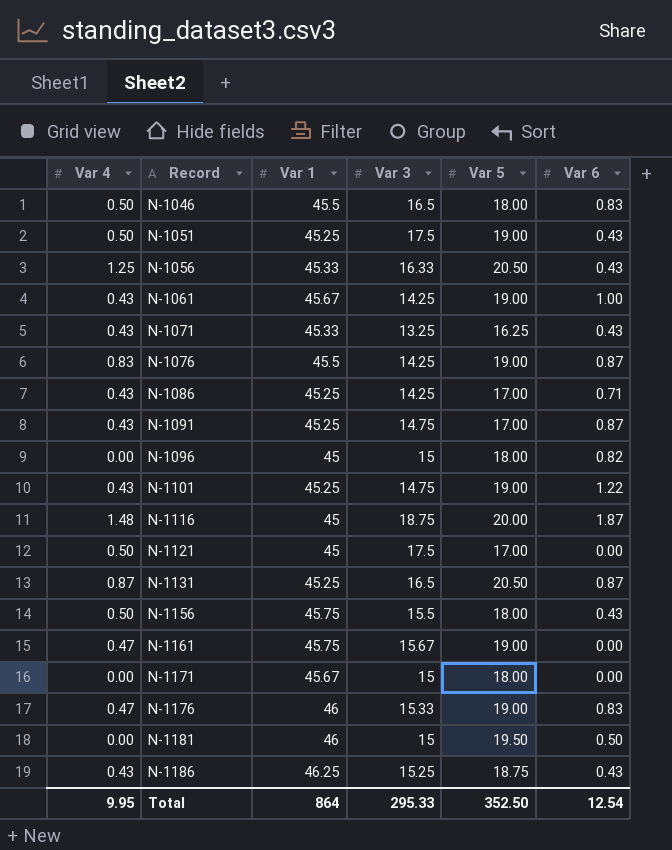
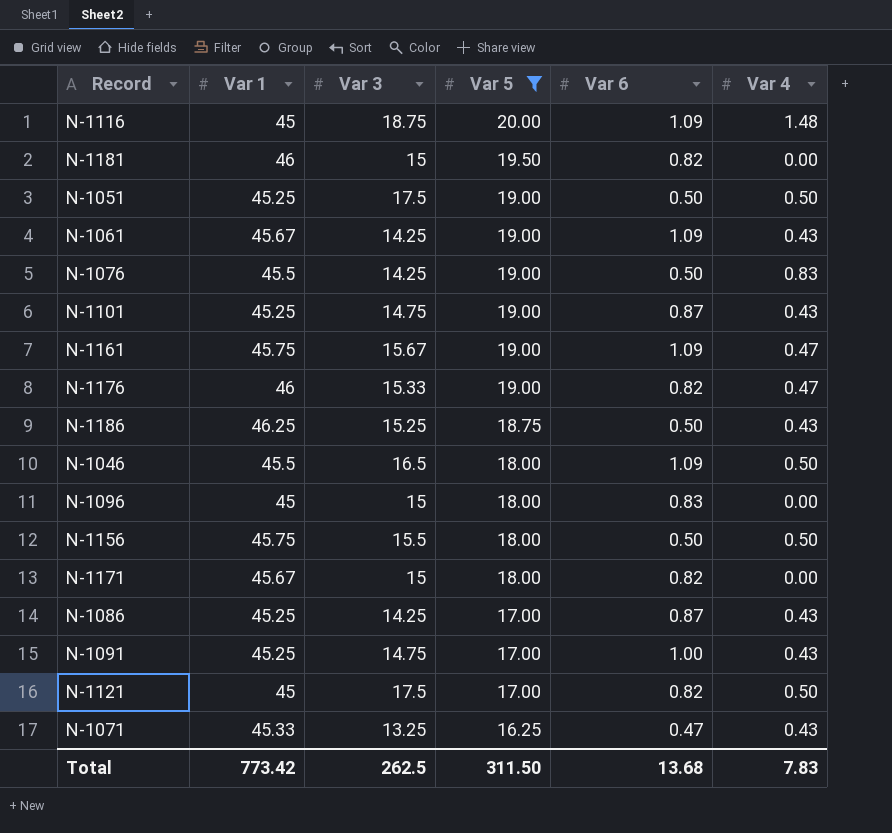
filter: none -> Var 5 != 20.50
row order: Record ascending -> Var 5 descending
column Var 4 | position: 1 -> 6
N-1116 | Var 6: 1.87 -> 1.09
N-1181 | Var 6: 0.50 -> 0.82
N-1051 | Var 6: 0.43 -> 0.50
N-1061 | Var 6: 1.00 -> 1.09
N-1076 | Var 6: 0.87 -> 0.50
N-1101 | Var 6: 1.22 -> 0.87
N-1161 | Var 6: 0.00 -> 1.09
N-1176 | Var 6: 0.83 -> 0.82
N-1186 | Var 6: 0.43 -> 0.50
N-1046 | Var 6: 0.83 -> 1.09
N-1096 | Var 6: 0.82 -> 0.83
N-1156 | Var 6: 0.43 -> 0.50
N-1171 | Var 6: 0.00 -> 0.82
N-1086 | Var 6: 0.71 -> 0.87
N-1091 | Var 6: 0.87 -> 1.00
N-1121 | Var 6: 0.00 -> 0.82
N-1071 | Var 6: 0.43 -> 0.47
Total | Var 1: 864 -> 773.42
Total | Var 3: 295.33 -> 262.5
Total | Var 5: 352.50 -> 311.50
Total | Var 6: 12.54 -> 13.68
Total | Var 4: 9.95 -> 7.83

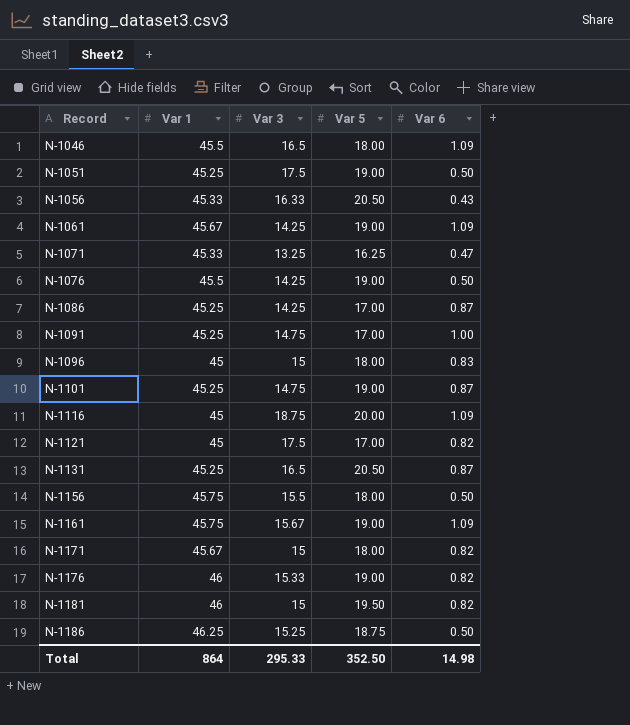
filter: Var 5 != 20.50 -> none
row order: Var 5 descending -> Record ascending
column Var 4 | position: 6 -> none
Total | Var 1: 773.42 -> 864
Total | Var 3: 262.5 -> 295.33
Total | Var 5: 311.50 -> 352.50
Total | Var 6: 13.68 -> 14.98

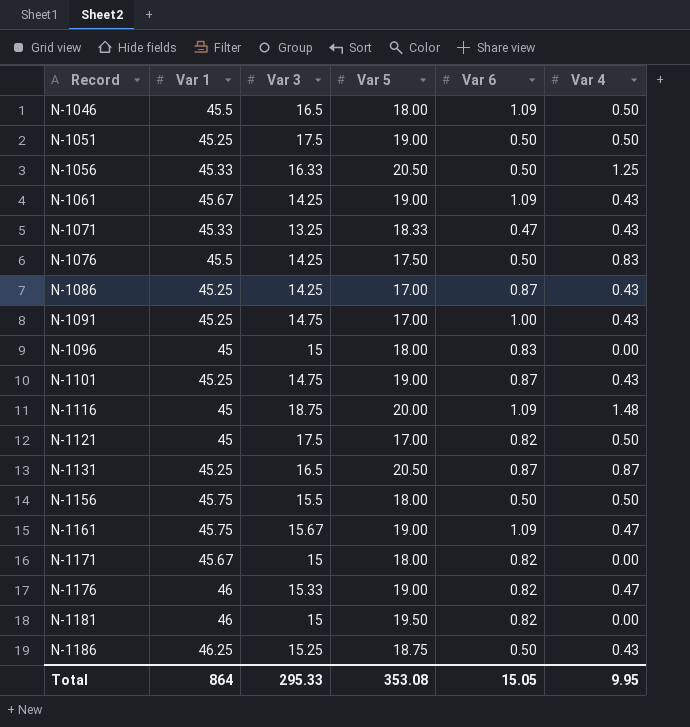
column Var 4 | position: none -> 6
N-1056 | Var 6: 0.43 -> 0.50
N-1071 | Var 5: 16.25 -> 18.33
N-1076 | Var 5: 19.00 -> 17.50
Total | Var 5: 352.50 -> 353.08
Total | Var 6: 14.98 -> 15.05

